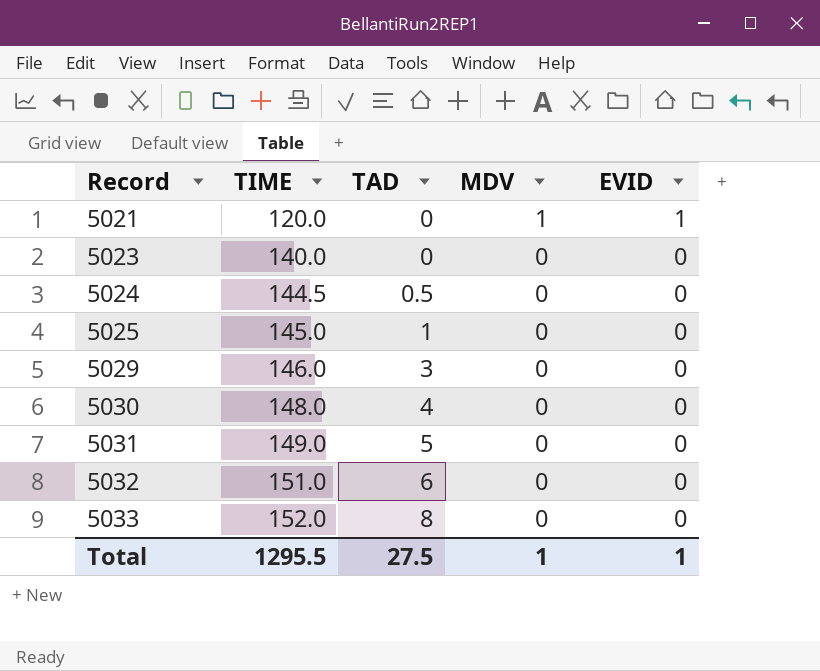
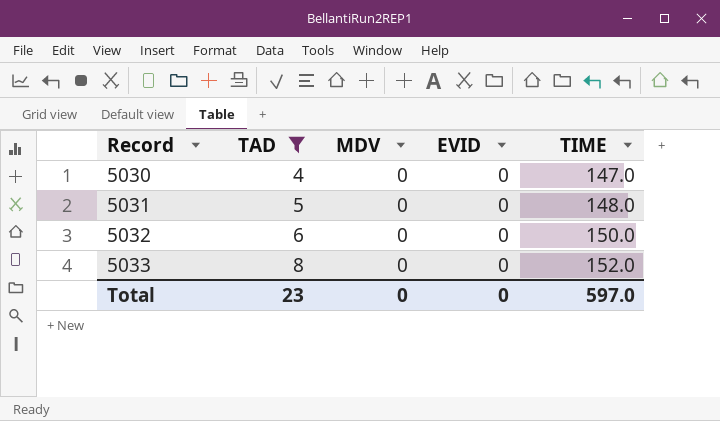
filter: none -> TAD >= 4
column TIME | position: 2 -> 5
5030 | TIME: 148.0 -> 147.0
5031 | TIME: 149.0 -> 148.0
5032 | TIME: 151.0 -> 150.0
Total | TAD: 27.5 -> 23
Total | MDV: 1 -> 0
Total | EVID: 1 -> 0
Total | TIME: 1295.5 -> 597.0

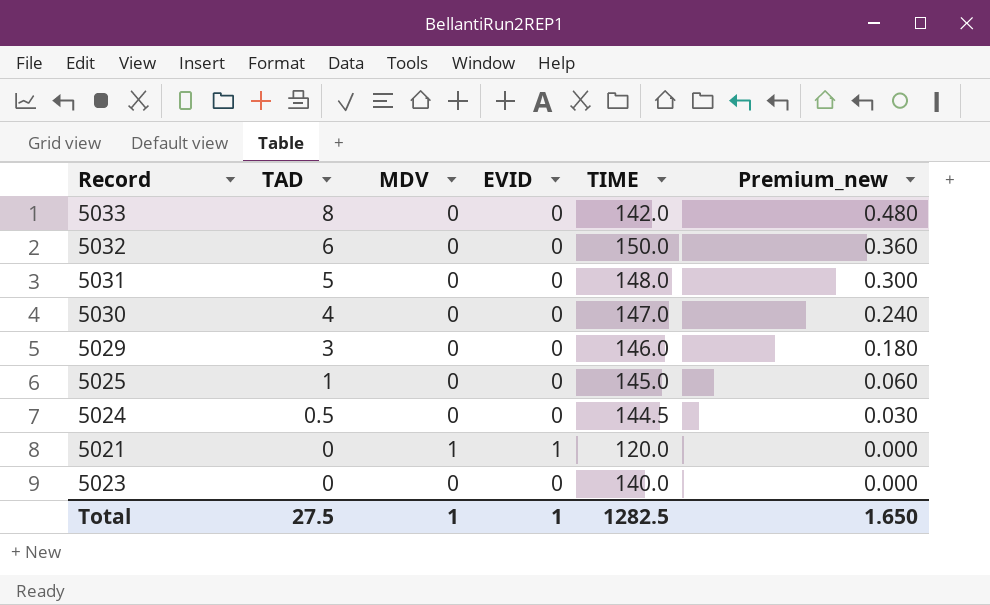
filter: TAD >= 4 -> none
row order: Record ascending -> TAD descending
column Premium_new | formula: none -> [TAD] * 0.06
5033 | TIME: 152.0 -> 142.0
Total | TAD: 23 -> 27.5
Total | MDV: 0 -> 1
Total | EVID: 0 -> 1
Total | TIME: 597.0 -> 1282.5

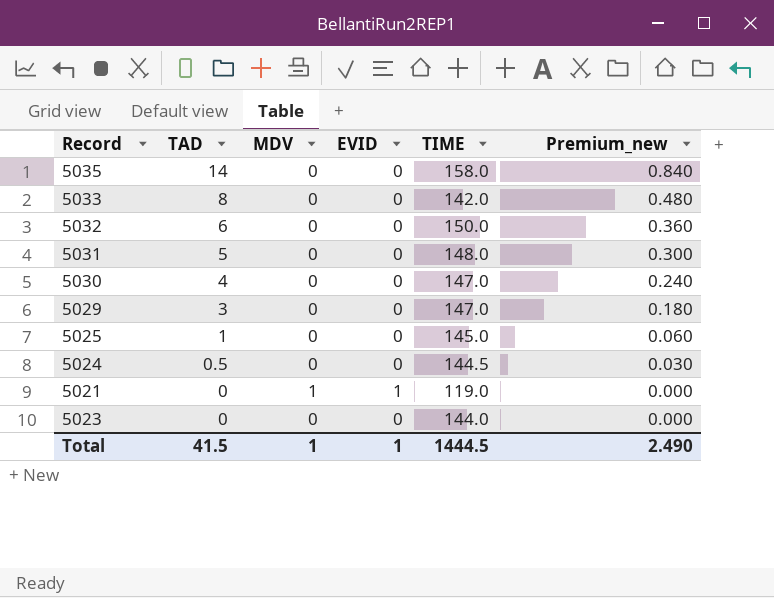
row 5035: none -> 14 | 0 | 0 | 158.0 | 0.840
5029 | TIME: 146.0 -> 147.0
5021 | TIME: 120.0 -> 119.0
5023 | TIME: 140.0 -> 144.0
Total | TAD: 27.5 -> 41.5
Total | TIME: 1282.5 -> 1444.5
Total | Premium_new: 1.650 -> 2.490

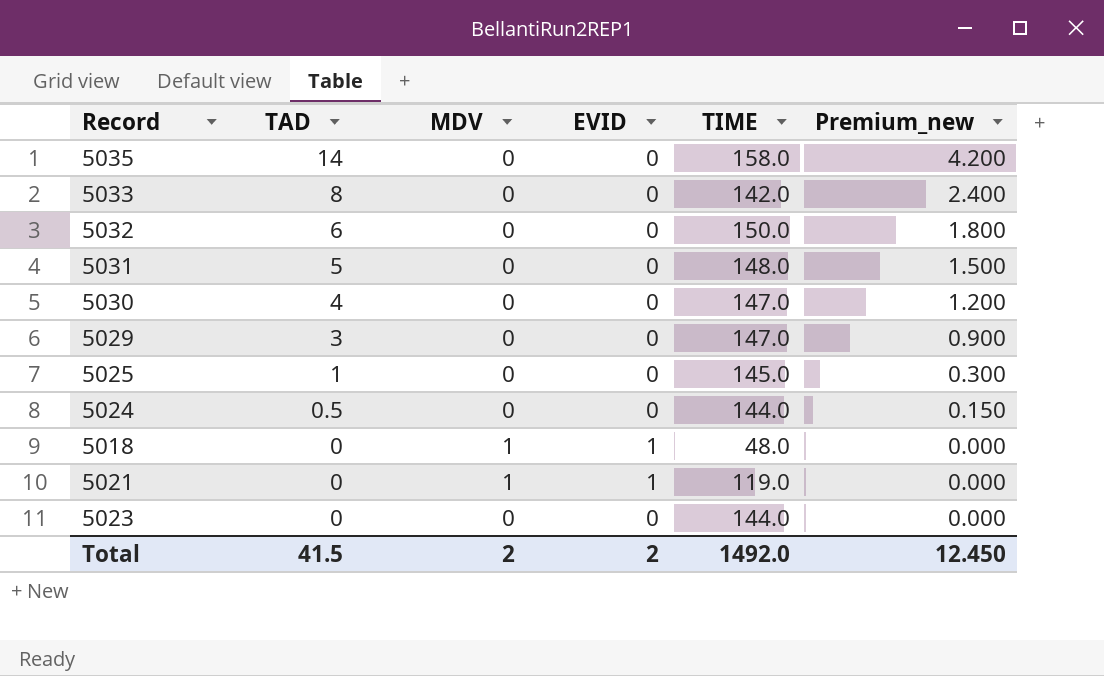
column Premium_new | formula: [TAD] * 0.06 -> [TAD] * 0.3
5024 | TIME: 144.5 -> 144.0
row 5018: none -> 0 | 1 | 1 | 48.0 | 0.000
Total | MDV: 1 -> 2
Total | EVID: 1 -> 2
Total | TIME: 1444.5 -> 1492.0
Total | Premium_new: 2.490 -> 12.450

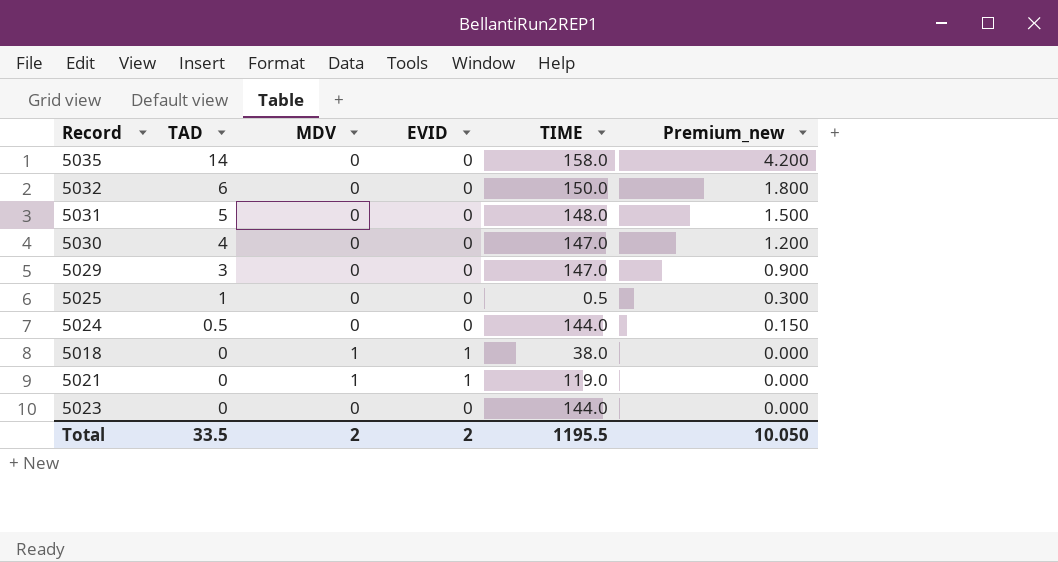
row 5033: 8 | 0 | 0 | 142.0 | 2.400 -> none
5025 | TIME: 145.0 -> 0.5
5018 | TIME: 48.0 -> 38.0
Total | TAD: 41.5 -> 33.5
Total | TIME: 1492.0 -> 1195.5
Total | Premium_new: 12.450 -> 10.050

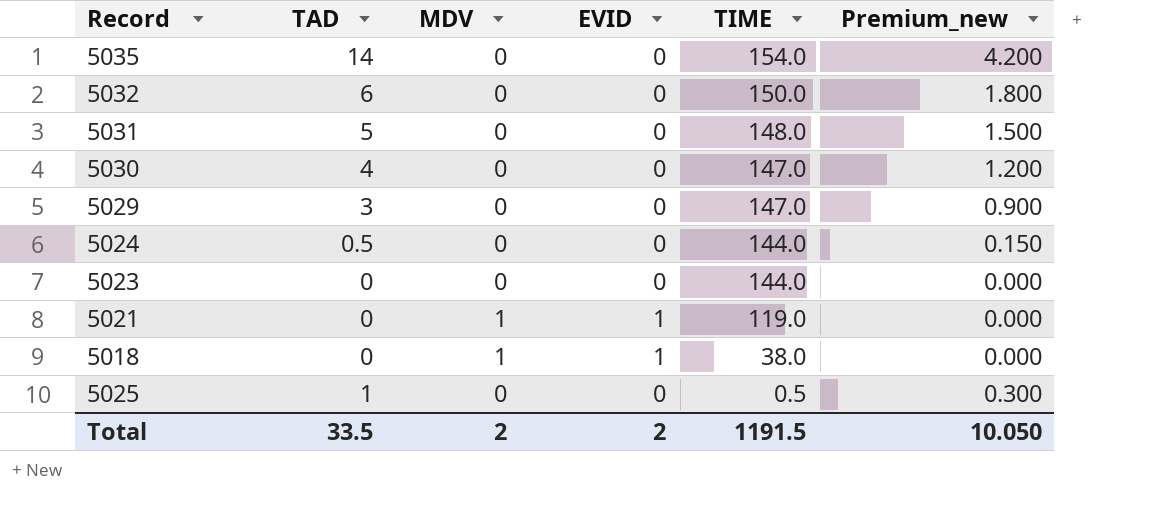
row order: TAD descending -> TIME descending
5035 | TIME: 158.0 -> 154.0
Total | TIME: 1195.5 -> 1191.5

